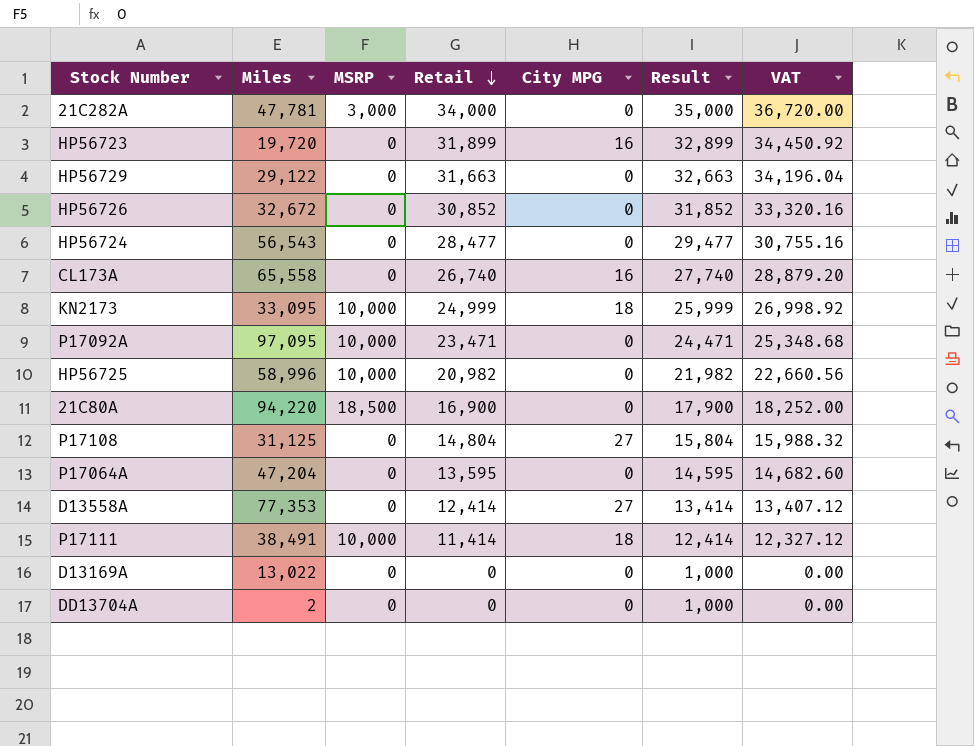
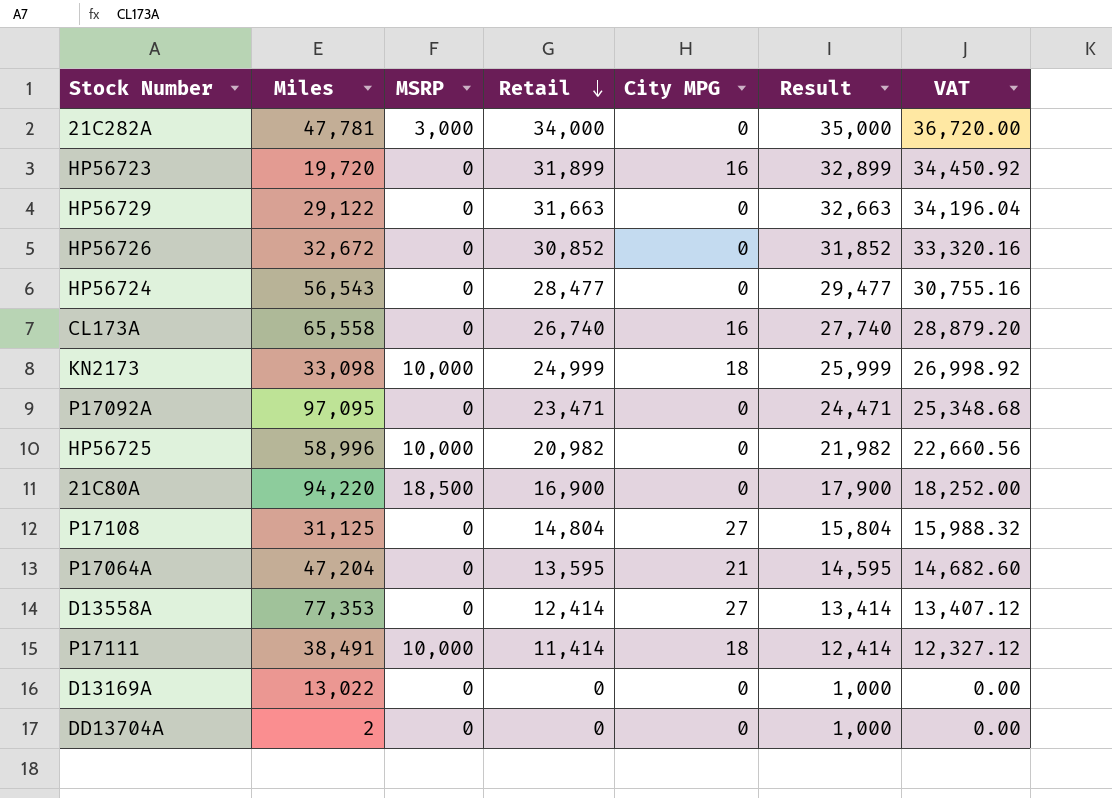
KN2173 | Miles: 33,095 -> 33,098
P17092A | MSRP: 10,000 -> 0
P17064A | City MPG: 0 -> 21

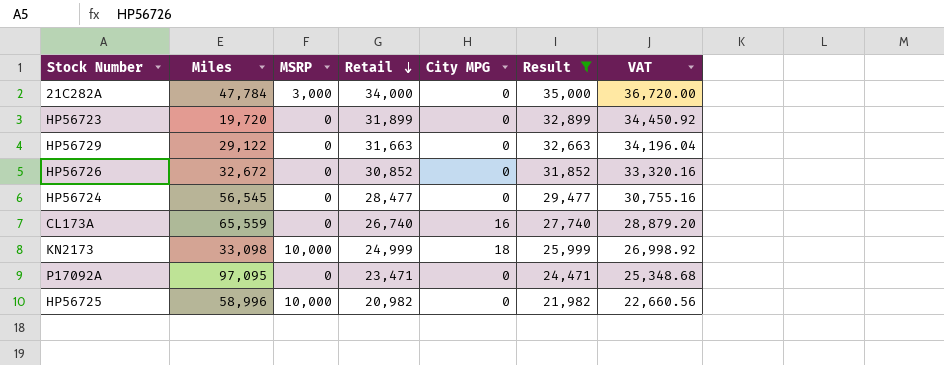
filter: none -> Result >= 21,982
21C282A | Miles: 47,781 -> 47,784
HP56723 | City MPG: 16 -> 0
HP56724 | Miles: 56,543 -> 56,545
CL173A | Miles: 65,558 -> 65,559

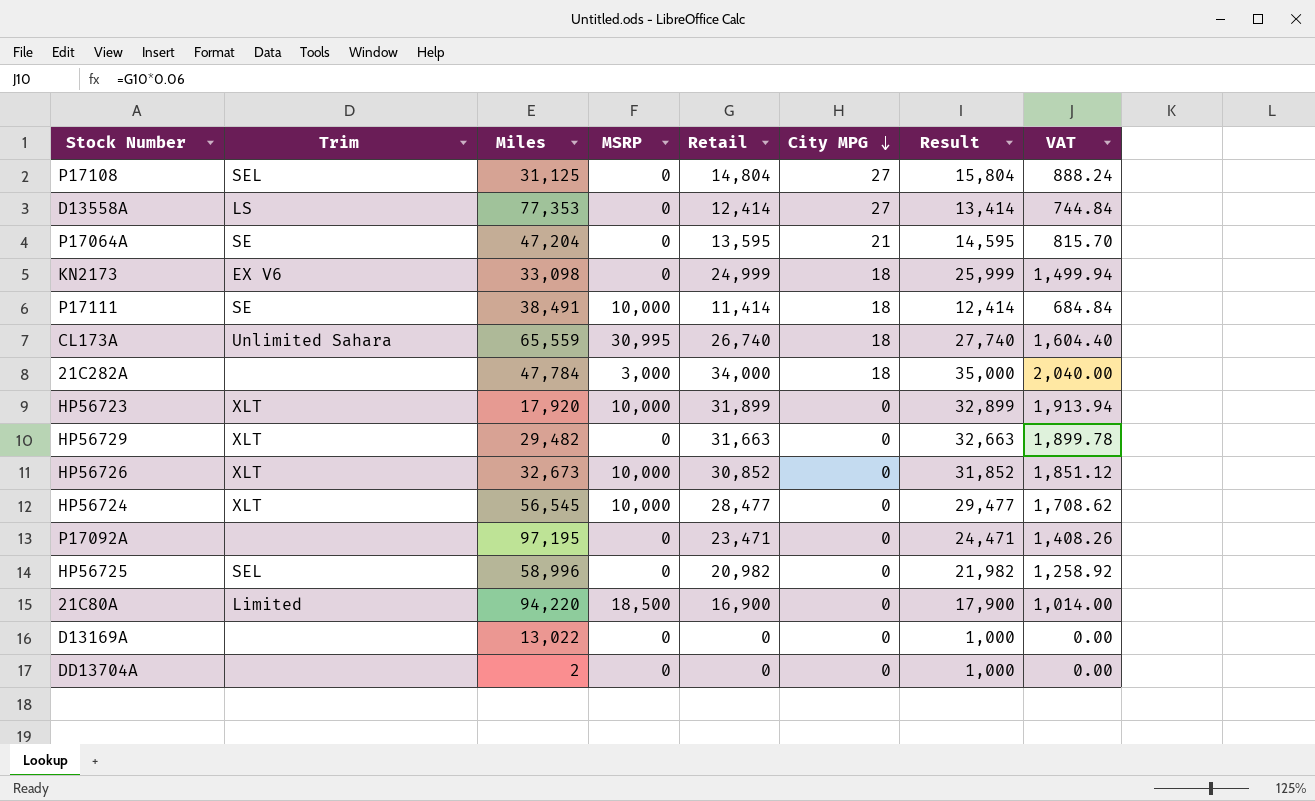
filter: Result >= 21,982 -> none
row order: Retail descending -> City MPG descending
column Trim | position: none -> 2
column VAT | formula: [Retail] * 1.08 -> [Retail] * 0.06
KN2173 | MSRP: 10,000 -> 0
CL173A | MSRP: 0 -> 30,995
CL173A | City MPG: 16 -> 18
21C282A | City MPG: 0 -> 18
HP56723 | Miles: 19,720 -> 17,920
HP56723 | MSRP: 0 -> 10,000
HP56729 | Miles: 29,122 -> 29,482
HP56726 | Miles: 32,672 -> 32,673
HP56726 | MSRP: 0 -> 10,000
HP56724 | MSRP: 0 -> 10,000
P17092A | Miles: 97,095 -> 97,195
HP56725 | MSRP: 10,000 -> 0

